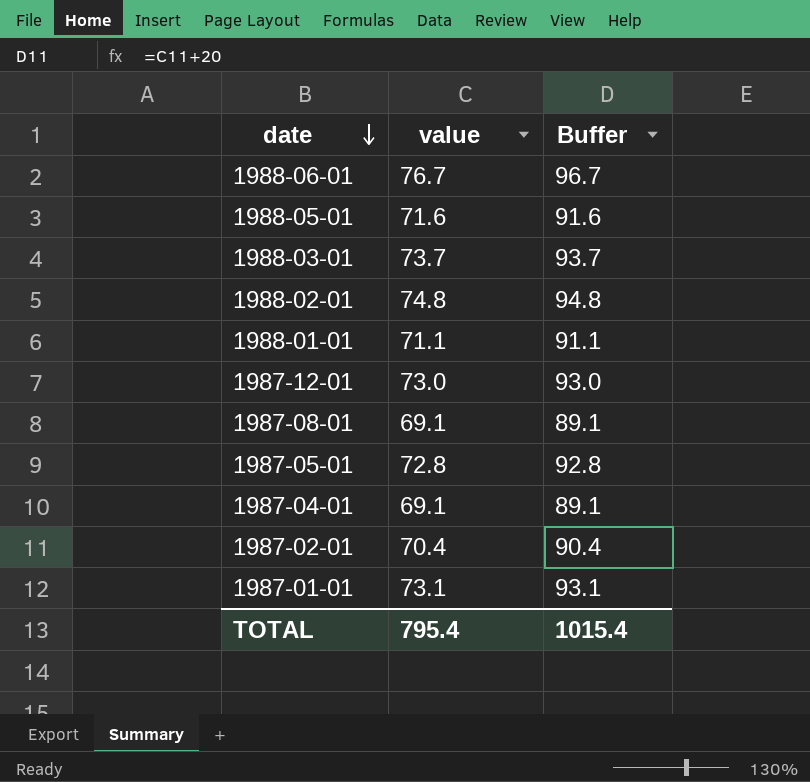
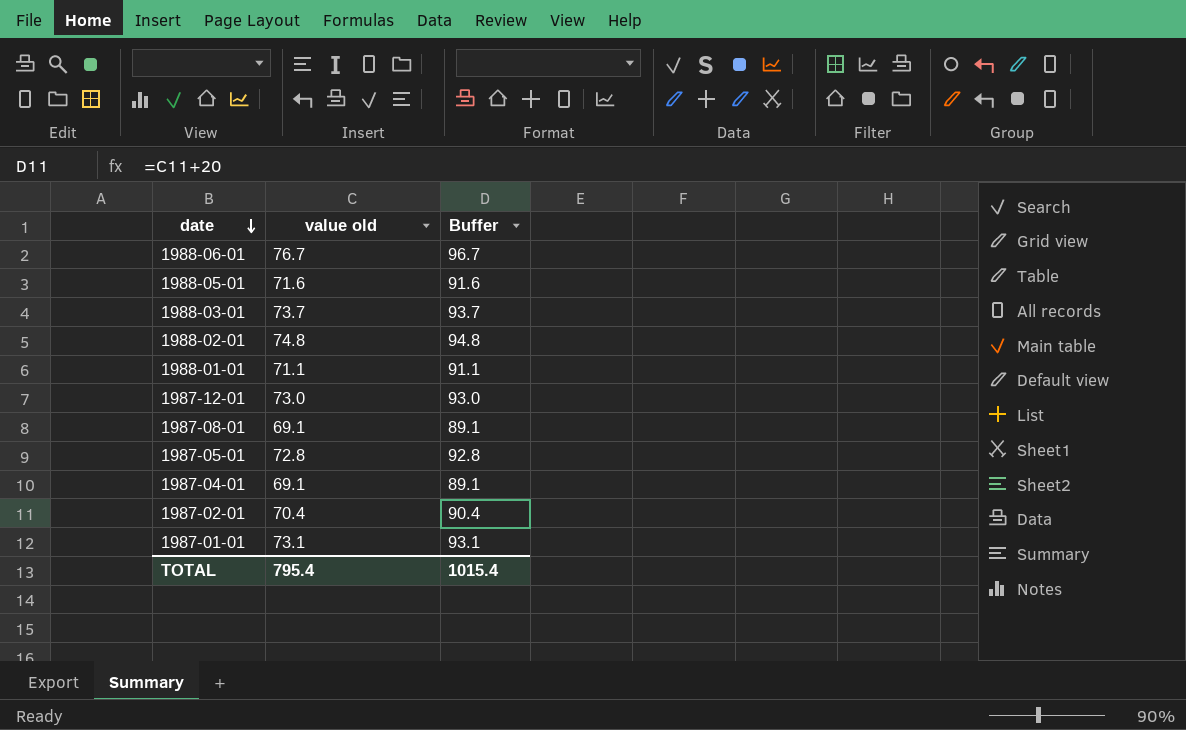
column name: value -> value old

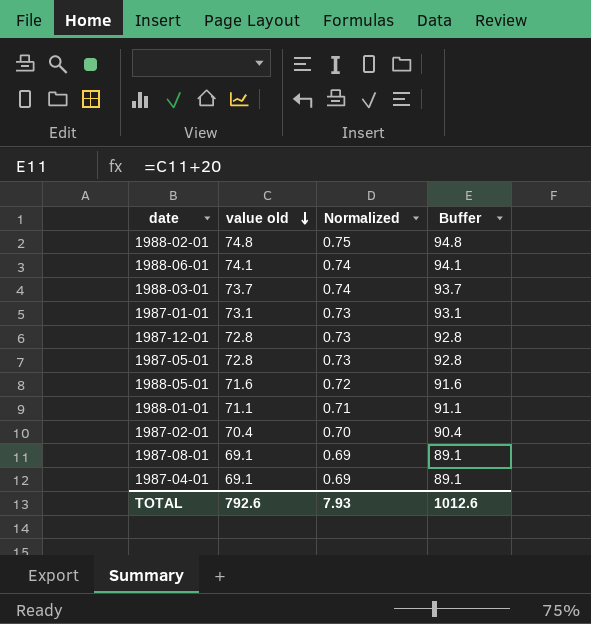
row order: date descending -> value old descending
column Normalized | formula: none -> [value old] * 0.01
1988-06-01 | value old: 76.7 -> 74.1
1988-06-01 | Buffer: 96.7 -> 94.1
1987-12-01 | value old: 73.0 -> 72.8
1987-12-01 | Buffer: 93.0 -> 92.8
TOTAL | value old: 795.4 -> 792.6
TOTAL | Buffer: 1015.4 -> 1012.6

